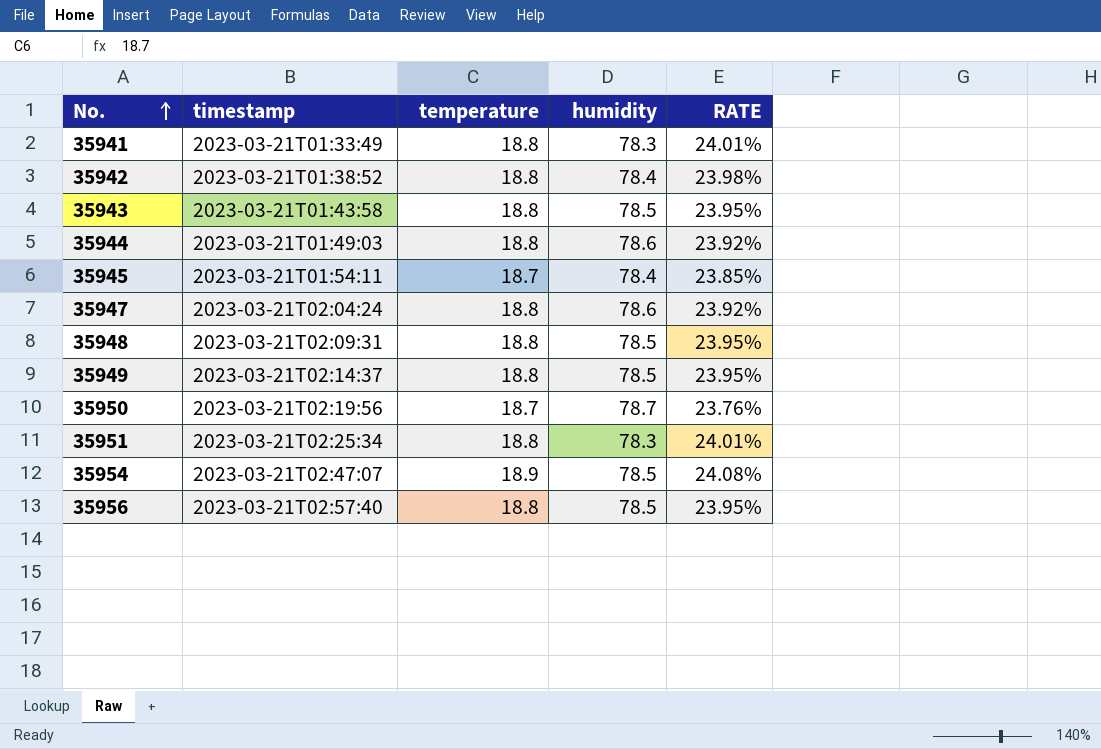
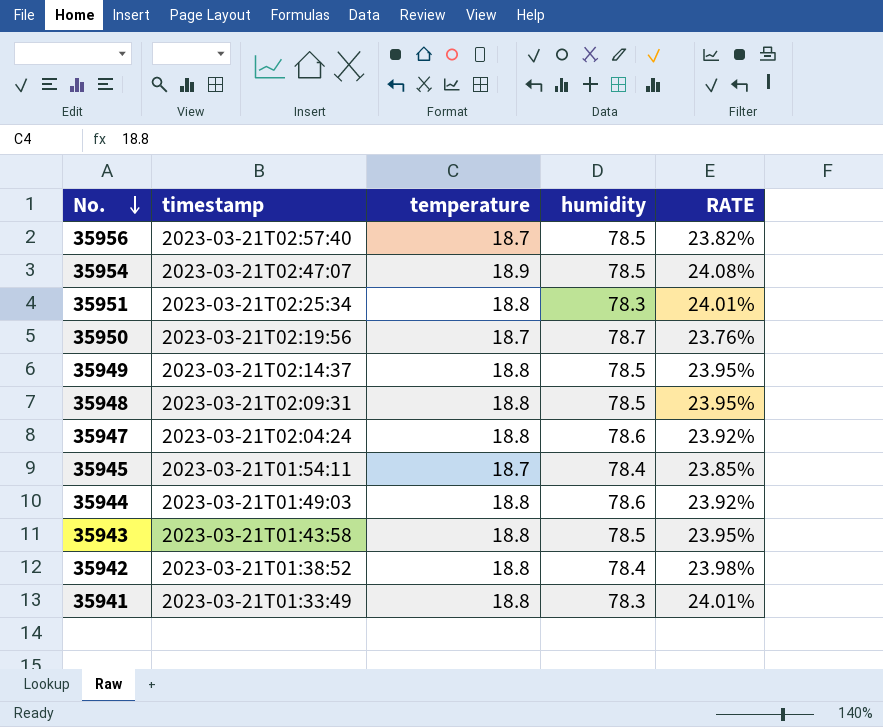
row order: No. ascending -> No. descending
35956 | temperature: 18.8 -> 18.7
35956 | RATE: 23.95% -> 23.82%

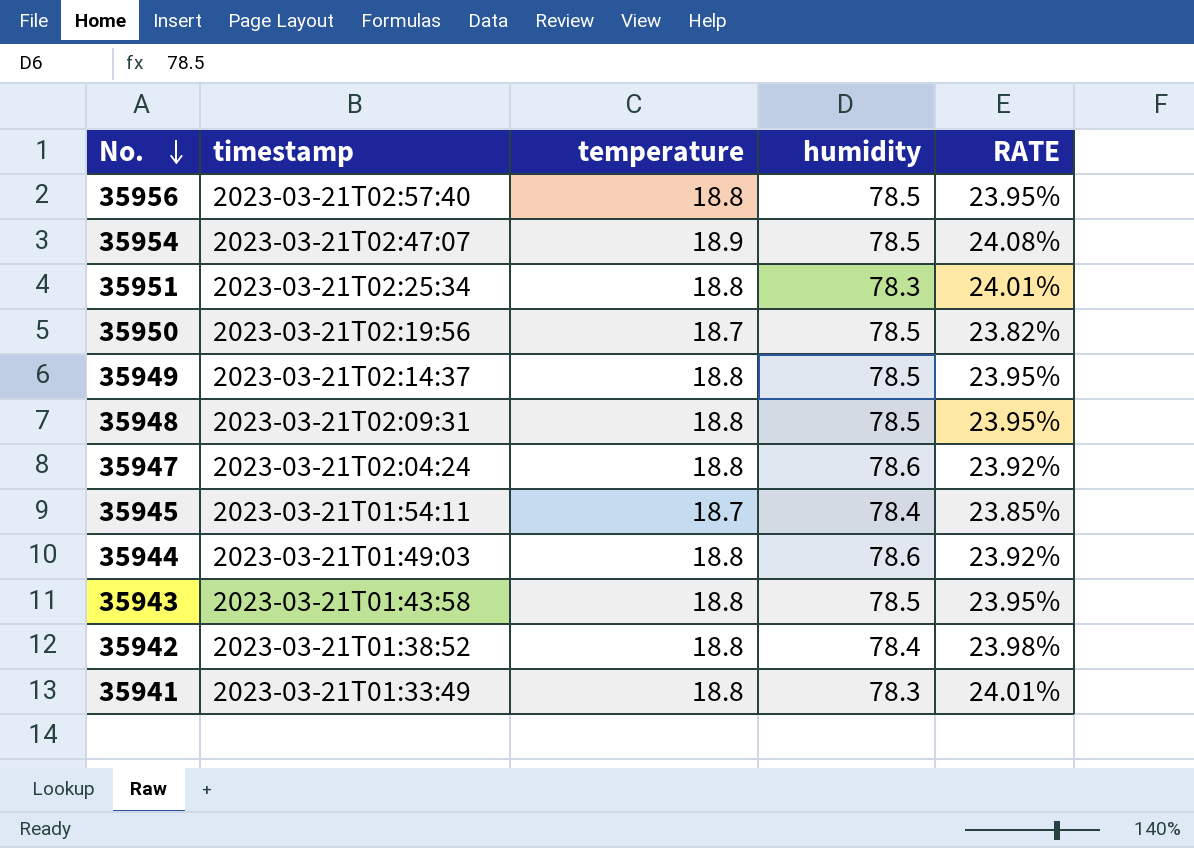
35956 | temperature: 18.7 -> 18.8
35956 | RATE: 23.82% -> 23.95%
35950 | humidity: 78.7 -> 78.5
35950 | RATE: 23.76% -> 23.82%

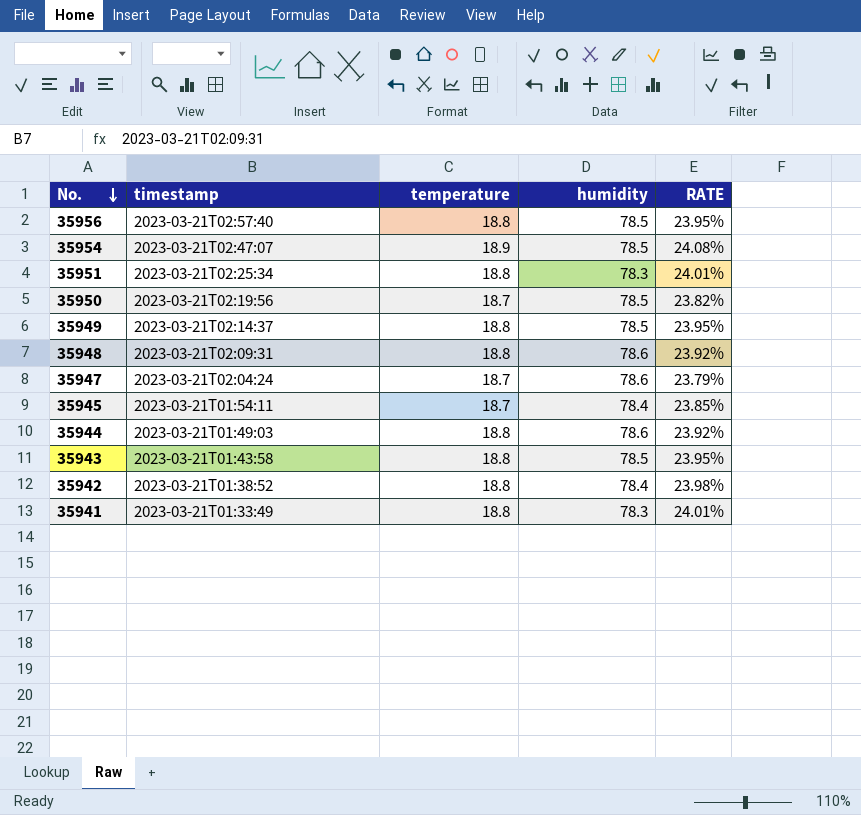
35948 | humidity: 78.5 -> 78.6
35948 | RATE: 23.95% -> 23.92%
35947 | temperature: 18.8 -> 18.7
35947 | RATE: 23.92% -> 23.79%

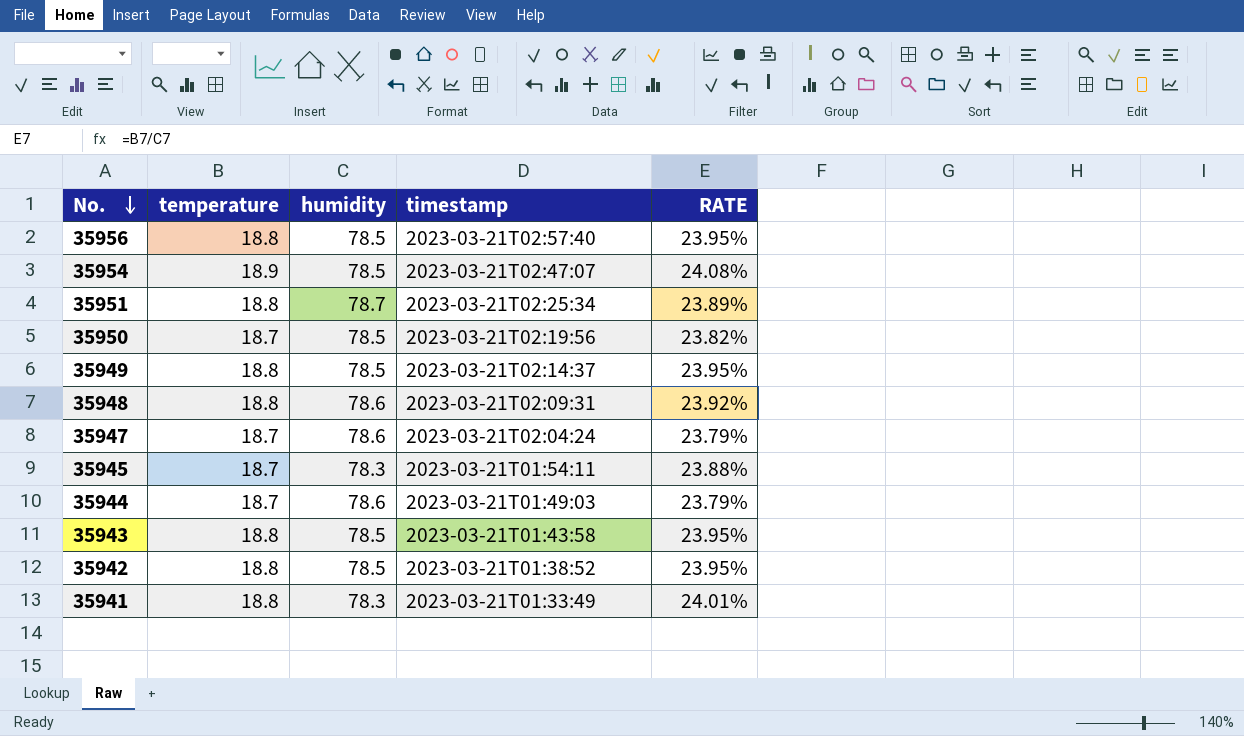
column timestamp | position: 2 -> 4
35951 | humidity: 78.3 -> 78.7
35951 | RATE: 24.01% -> 23.89%
35945 | humidity: 78.4 -> 78.3
35945 | RATE: 23.85% -> 23.88%
35944 | temperature: 18.8 -> 18.7
35944 | RATE: 23.92% -> 23.79%
35942 | humidity: 78.4 -> 78.5
35942 | RATE: 23.98% -> 23.95%

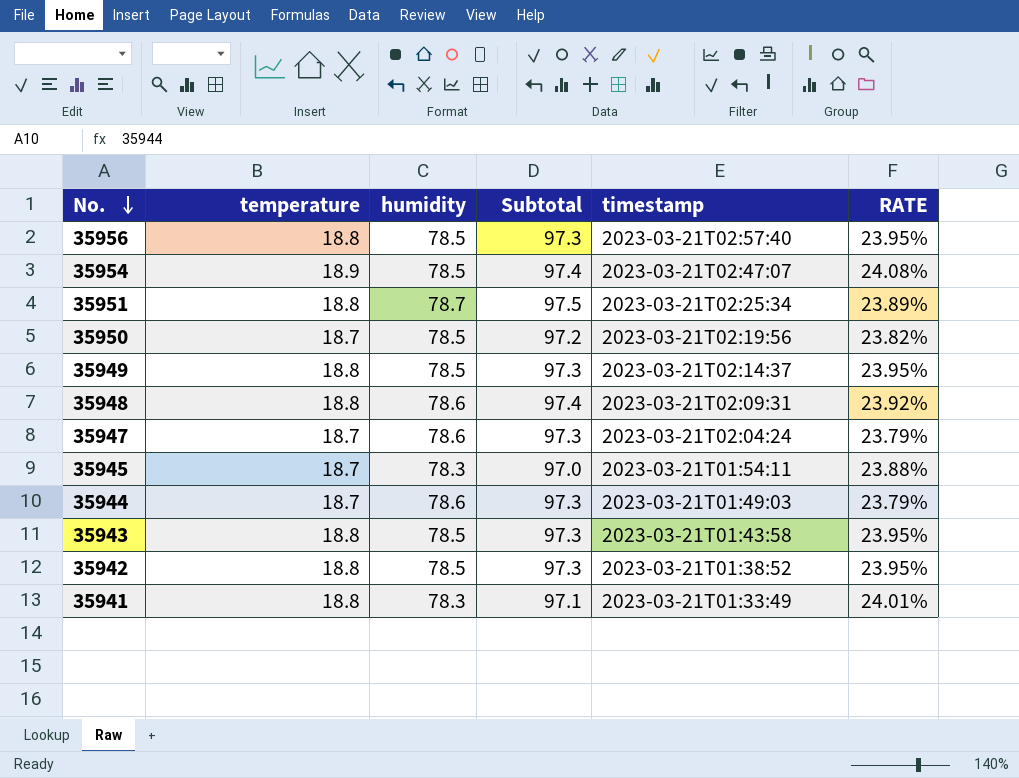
column Subtotal | formula: none -> [temperature] + [humidity]

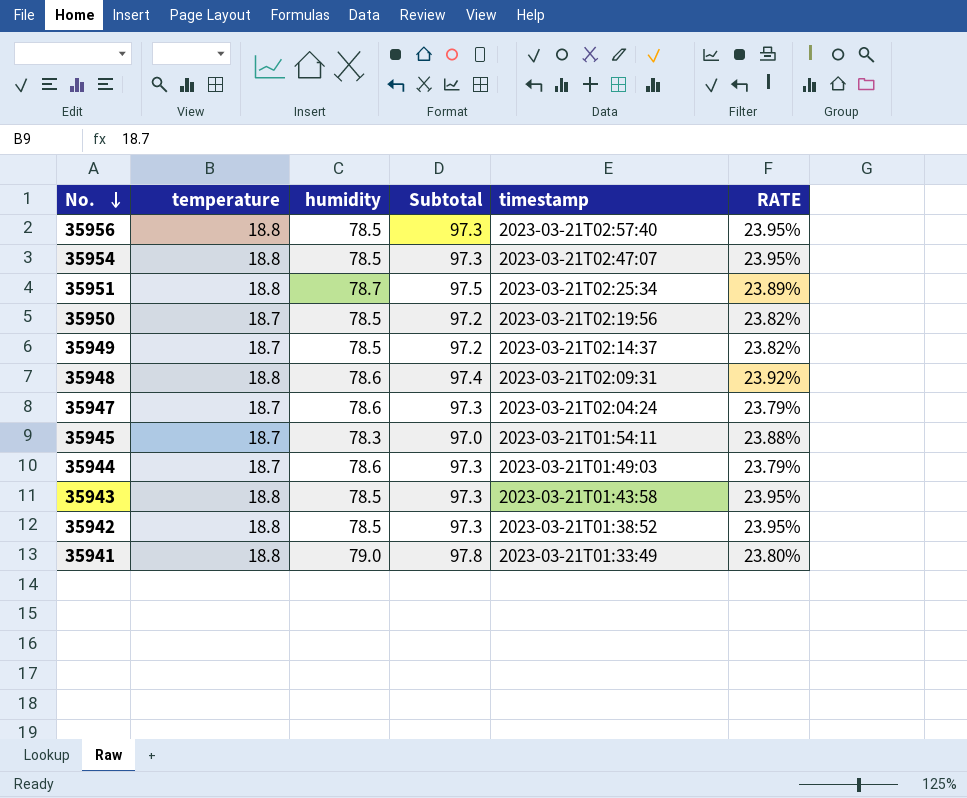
35954 | temperature: 18.9 -> 18.8
35954 | Subtotal: 97.4 -> 97.3
35954 | RATE: 24.08% -> 23.95%
35949 | temperature: 18.8 -> 18.7
35949 | Subtotal: 97.3 -> 97.2
35949 | RATE: 23.95% -> 23.82%
35941 | humidity: 78.3 -> 79.0
35941 | Subtotal: 97.1 -> 97.8
35941 | RATE: 24.01% -> 23.80%

